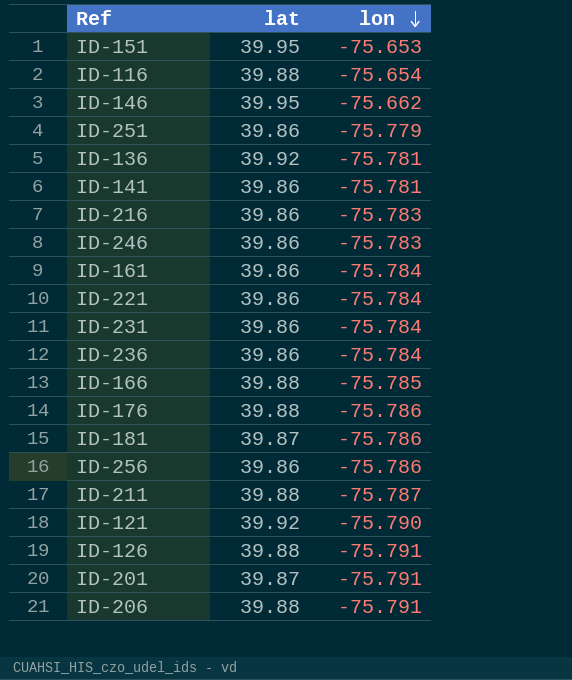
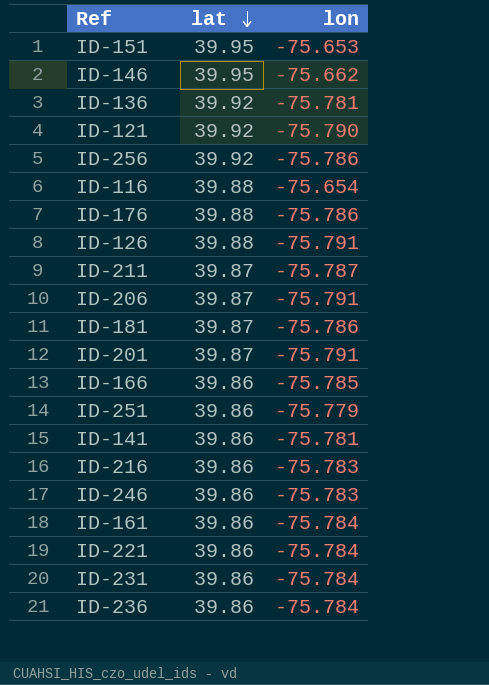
row order: lon descending -> lat descending
ID-256 | lat: 39.86 -> 39.92
ID-211 | lat: 39.88 -> 39.87
ID-206 | lat: 39.88 -> 39.87
ID-166 | lat: 39.88 -> 39.86

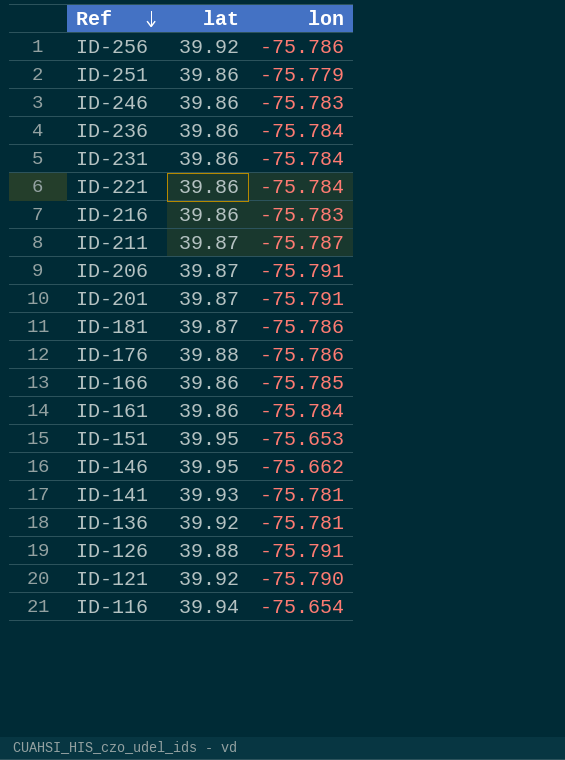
row order: lat descending -> Ref descending
ID-141 | lat: 39.86 -> 39.93
ID-116 | lat: 39.88 -> 39.94

